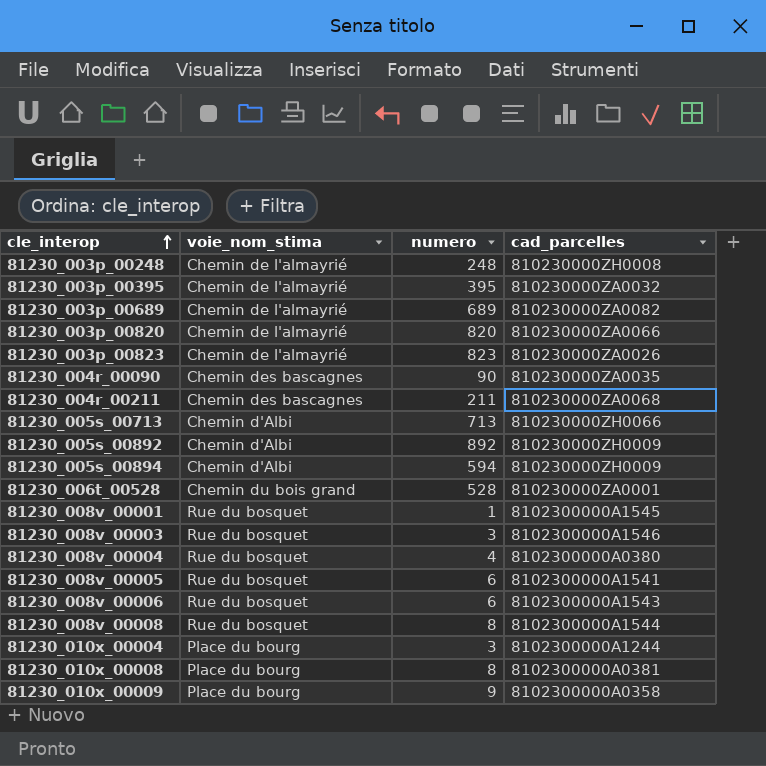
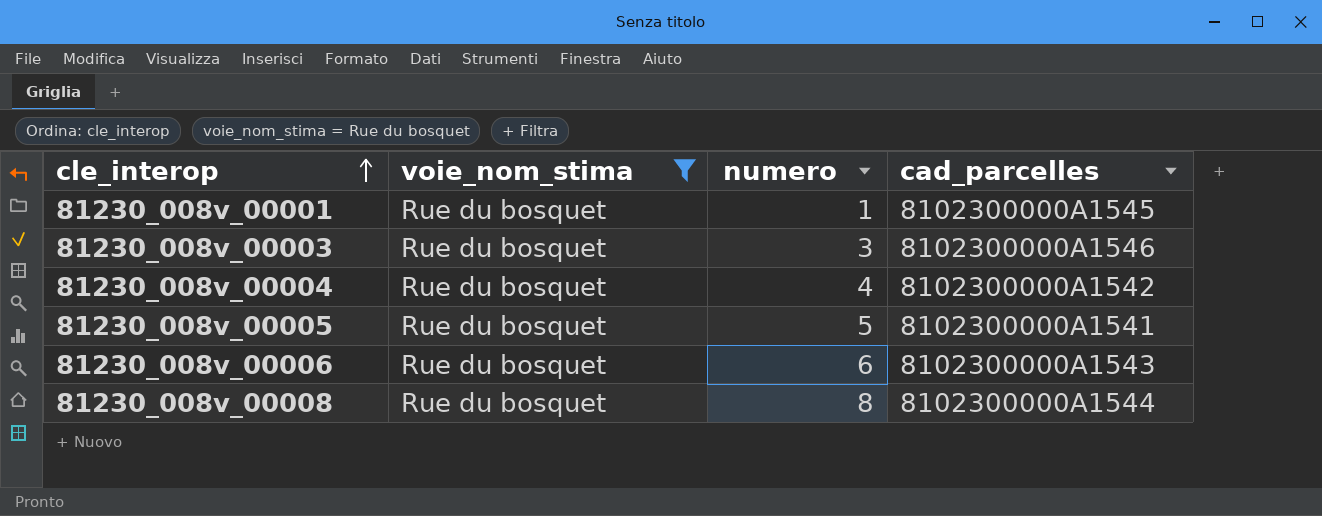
filter: none -> voie_nom_stima = Rue du bosquet
81230_008v_00004 | cad_parcelles: 8102300000A0380 -> 8102300000A1542
81230_008v_00005 | numero: 6 -> 5

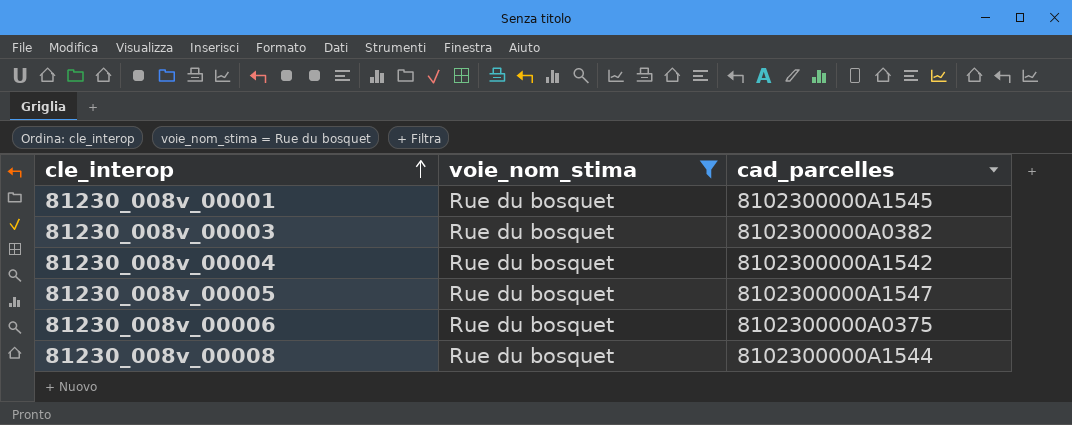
column numero | position: 3 -> none
81230_008v_00003 | cad_parcelles: 8102300000A1546 -> 8102300000A0382
81230_008v_00005 | cad_parcelles: 8102300000A1541 -> 8102300000A1547
81230_008v_00006 | cad_parcelles: 8102300000A1543 -> 8102300000A0375

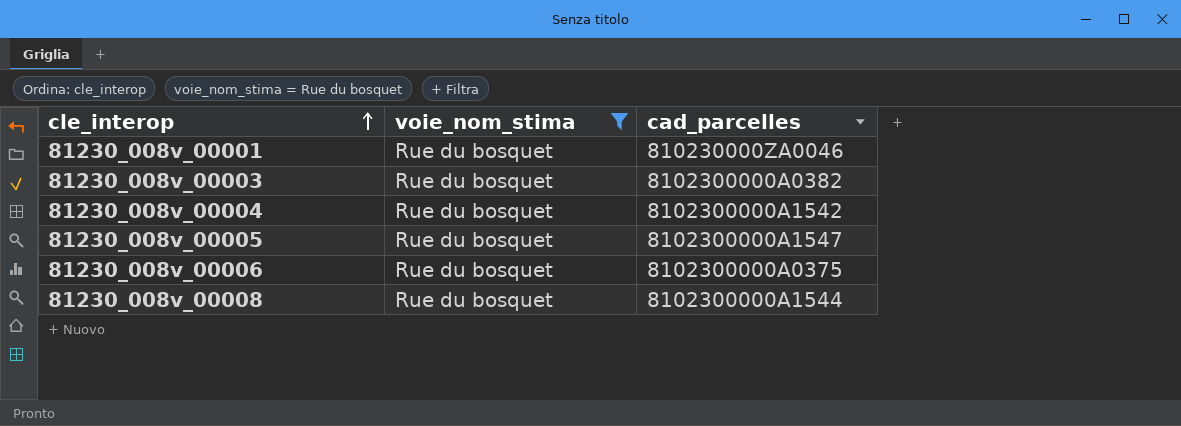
81230_008v_00001 | cad_parcelles: 8102300000A1545 -> 810230000ZA0046

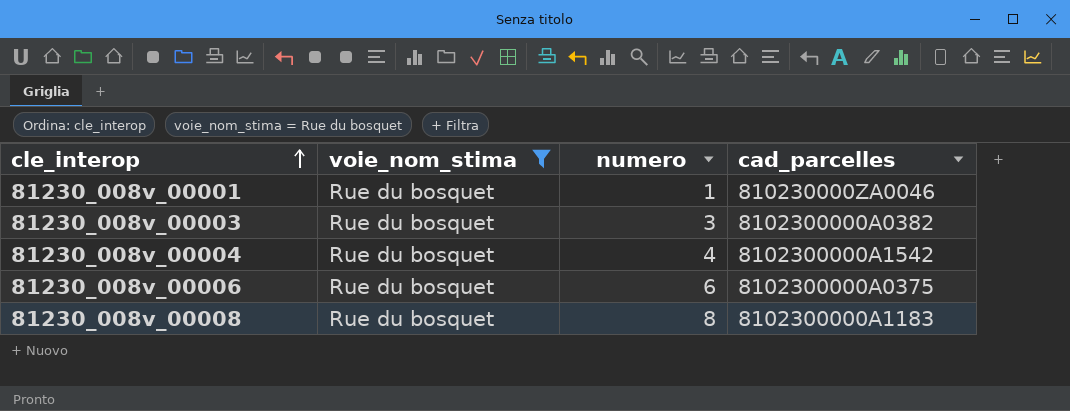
column numero | position: none -> 3
row 81230_008v_00005: Rue du bosquet | 8102300000A1547 -> none
81230_008v_00008 | cad_parcelles: 8102300000A1544 -> 8102300000A1183

